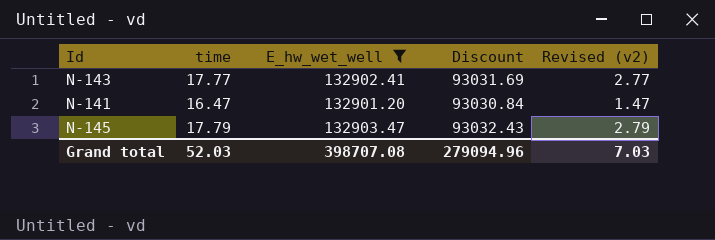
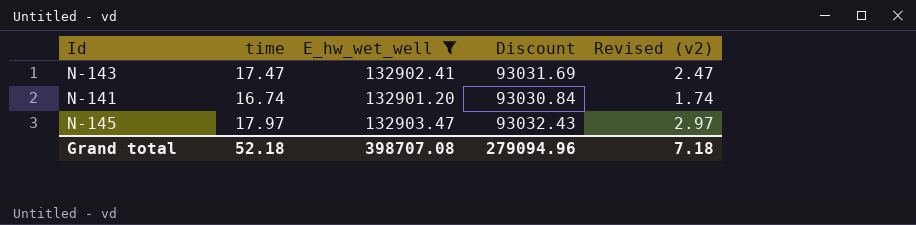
N-143 | time: 17.77 -> 17.47
N-143 | Revised (v2): 2.77 -> 2.47
N-141 | time: 16.47 -> 16.74
N-141 | Revised (v2): 1.47 -> 1.74
N-145 | time: 17.79 -> 17.97
N-145 | Revised (v2): 2.79 -> 2.97
Grand total | time: 52.03 -> 52.18
Grand total | Revised (v2): 7.03 -> 7.18

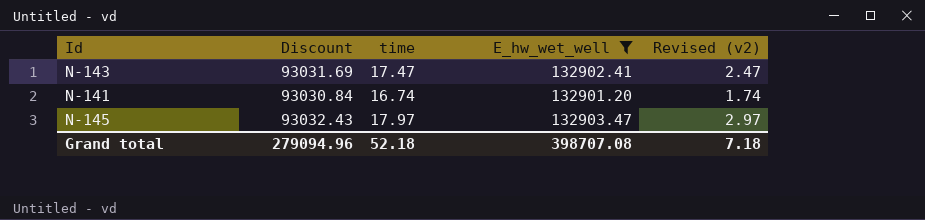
column Discount | position: 4 -> 2

